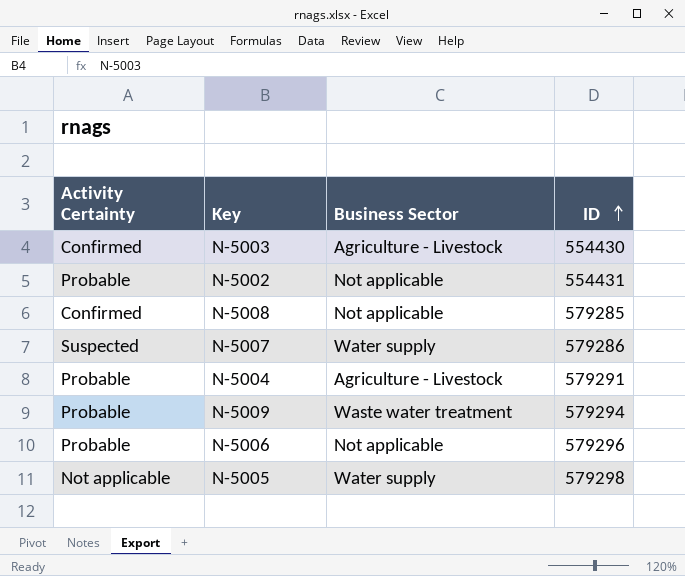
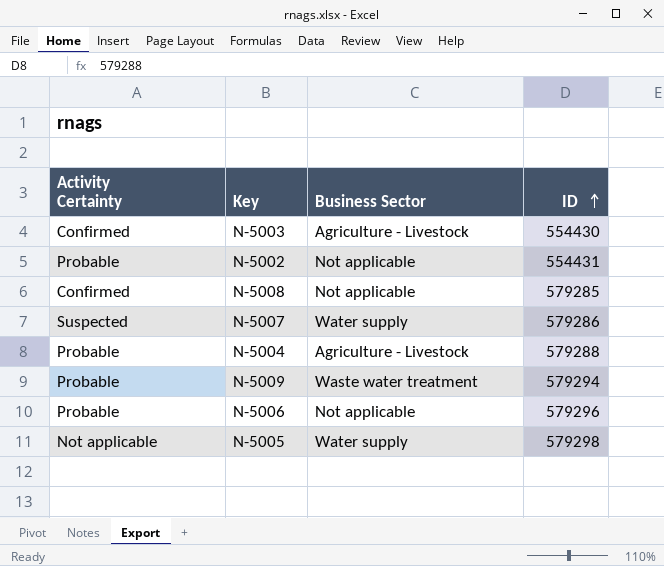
N-5004 | ID: 579291 -> 579288

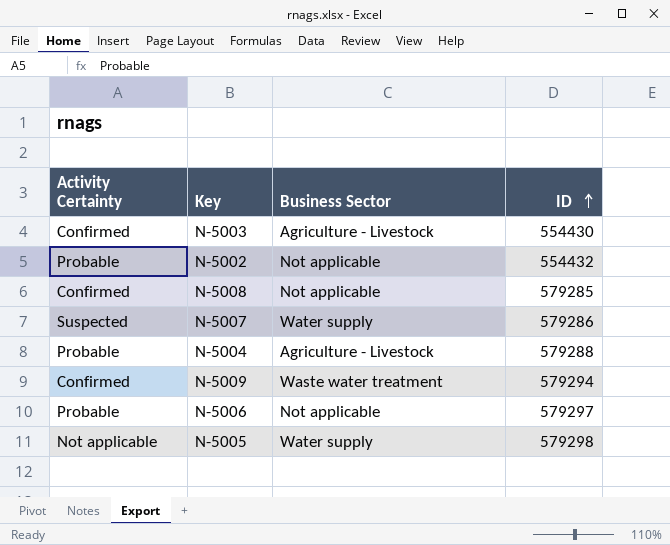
N-5002 | ID: 554431 -> 554432
N-5009 | Activity Certainty: Probable -> Confirmed
N-5006 | ID: 579296 -> 579297

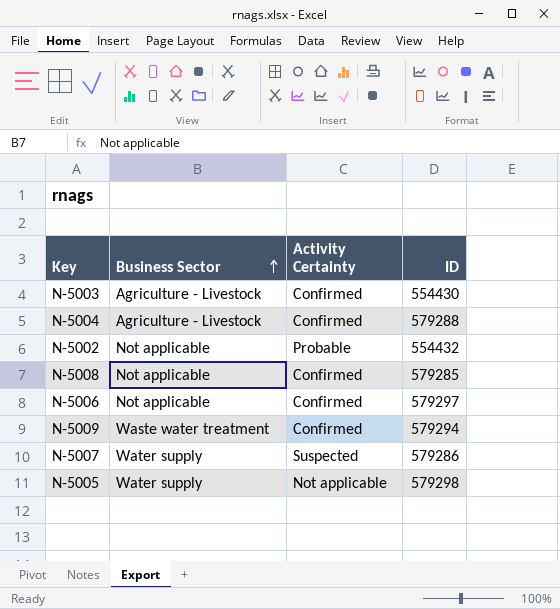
row order: ID ascending -> Business Sector ascending
column Activity Certainty | position: 1 -> 3
N-5004 | Activity Certainty: Probable -> Confirmed
N-5006 | Activity Certainty: Probable -> Confirmed

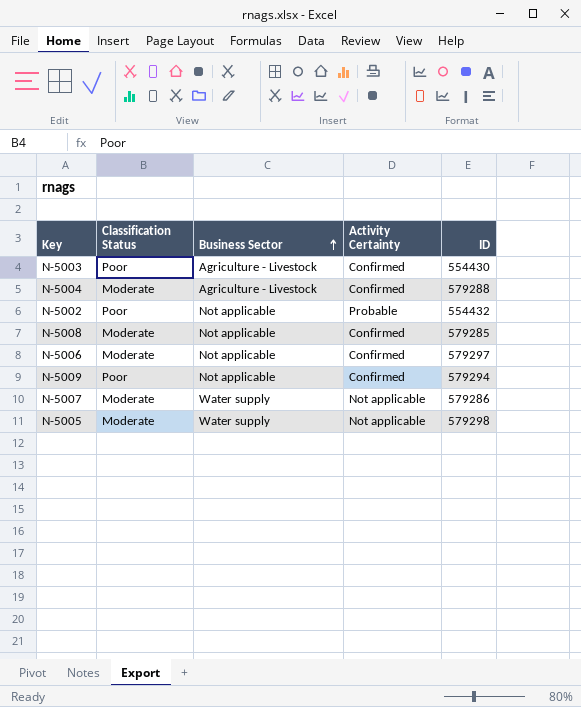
column Classification Status | position: none -> 2
N-5009 | Business Sector: Waste water treatment -> Not applicable
N-5007 | Activity Certainty: Suspected -> Not applicable

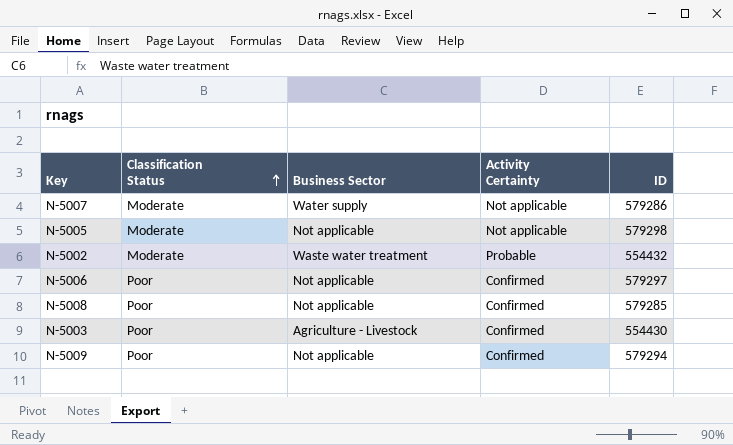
row order: Business Sector ascending -> Classification Status ascending
row N-5004: Moderate | Agriculture - Livestock | Confirmed | 579288 -> none
N-5005 | Business Sector: Water supply -> Not applicable
N-5002 | Classification Status: Poor -> Moderate
N-5002 | Business Sector: Not applicable -> Waste water treatment
N-5006 | Classification Status: Moderate -> Poor
N-5008 | Classification Status: Moderate -> Poor

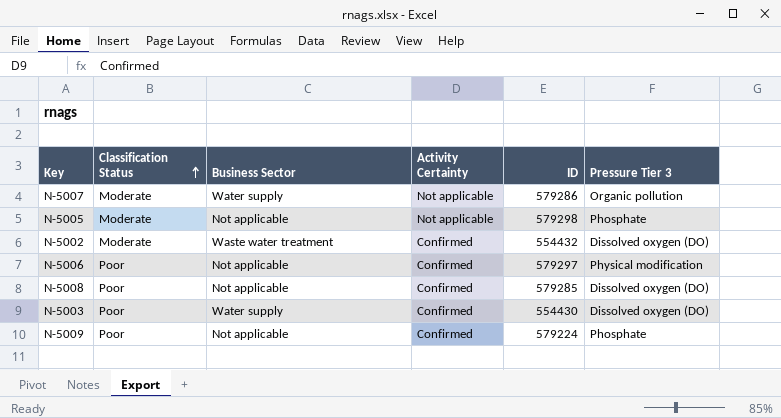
column Pressure Tier 3 | position: none -> 6
N-5002 | Activity Certainty: Probable -> Confirmed
N-5003 | Business Sector: Agriculture - Livestock -> Water supply
N-5009 | ID: 579294 -> 579224

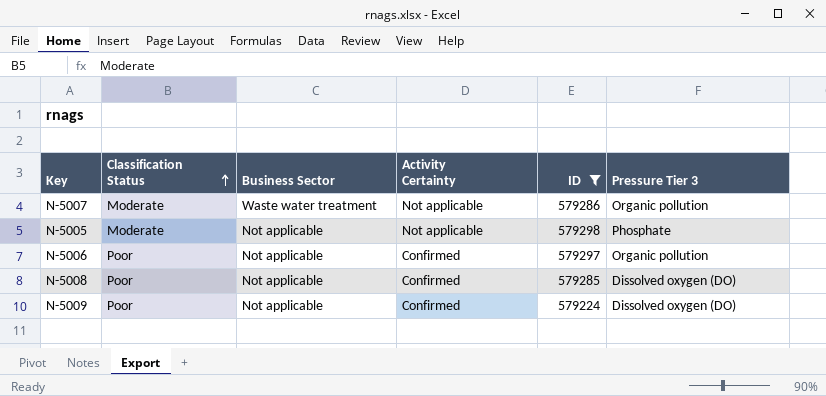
filter: none -> ID >= 579224
N-5007 | Business Sector: Water supply -> Waste water treatment
N-5006 | Pressure Tier 3: Physical modification -> Organic pollution
N-5009 | Pressure Tier 3: Phosphate -> Dissolved oxygen (DO)

